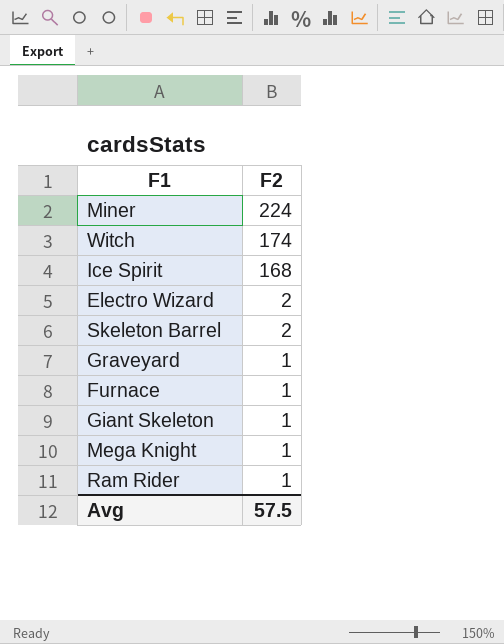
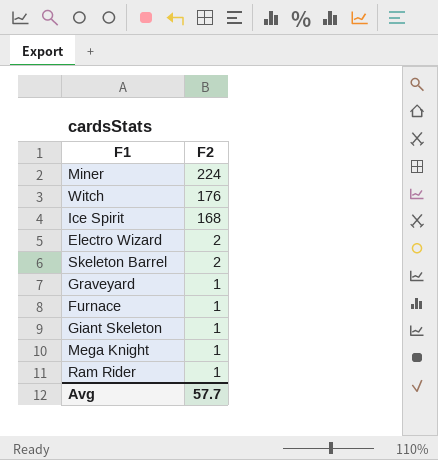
Witch | F2: 174 -> 176
Avg | F2: 57.5 -> 57.7

